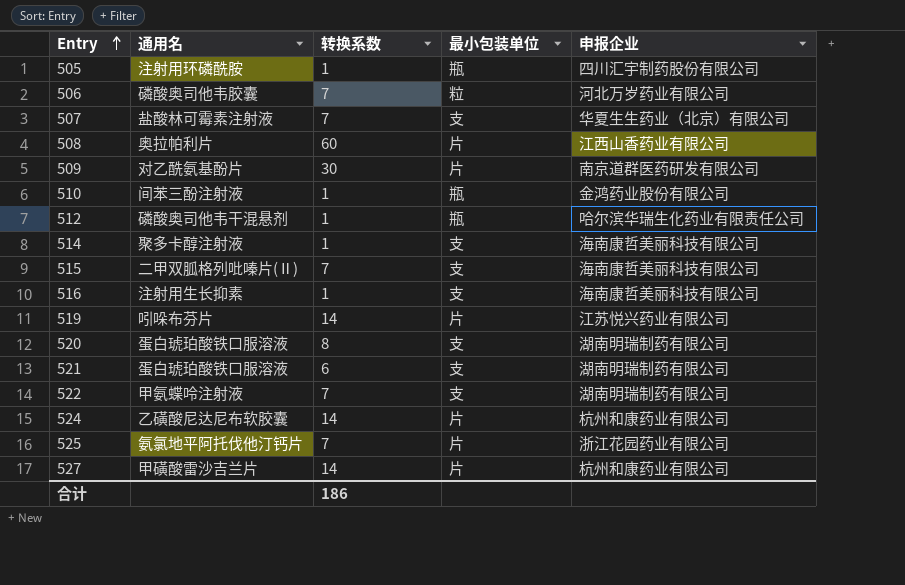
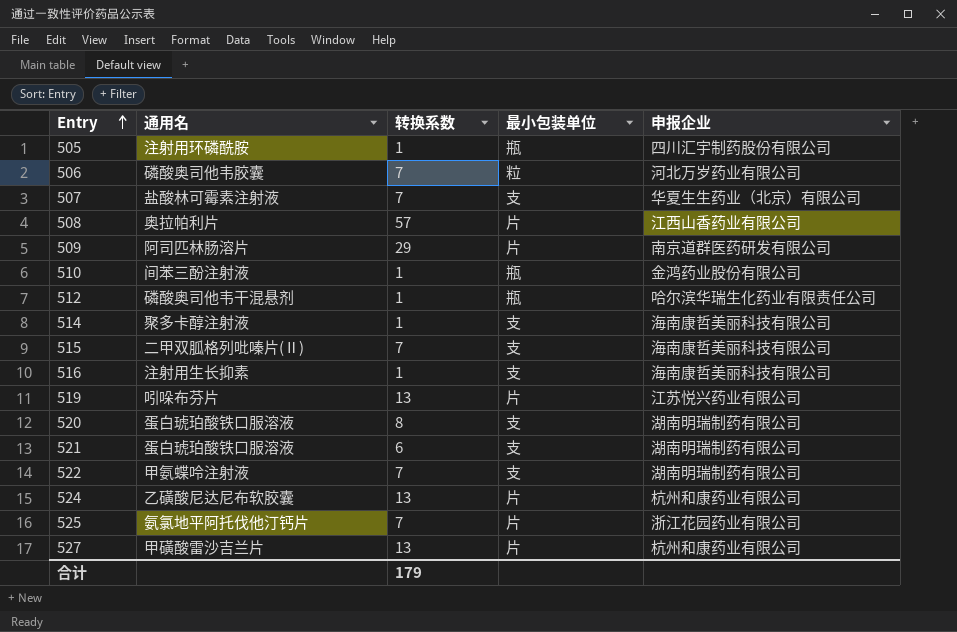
508 | 转换系数: 60 -> 57
509 | 通用名: 对乙酰氨基酚片 -> 阿司匹林肠溶片
509 | 转换系数: 30 -> 29
519 | 转换系数: 14 -> 13
524 | 转换系数: 14 -> 13
527 | 转换系数: 14 -> 13
合计 | 转换系数: 186 -> 179

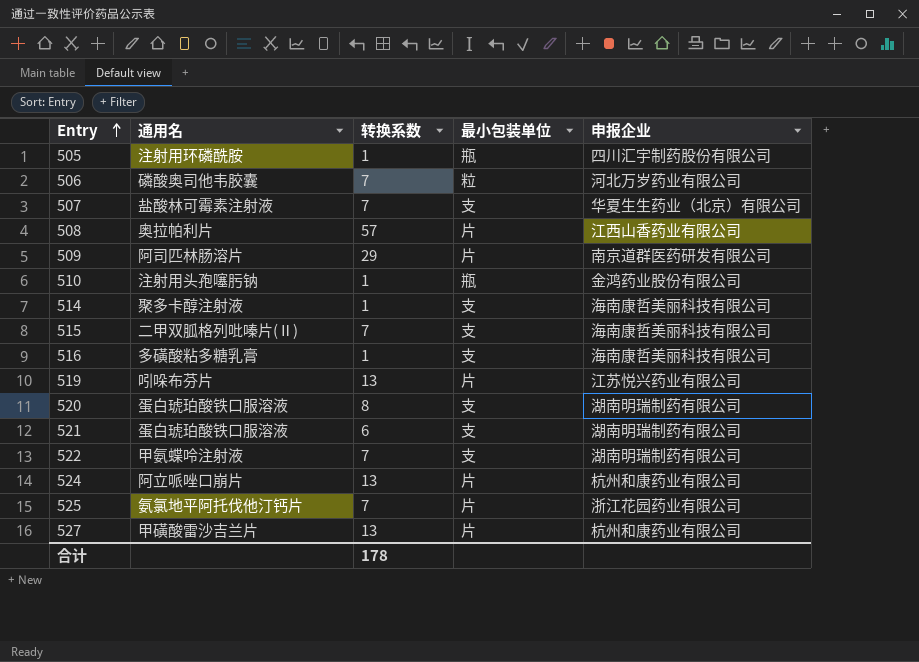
row 512: 磷酸奥司他韦干混悬剂 | 1 | 瓶 | 哈尔滨华瑞生化药业有限责任公司 -> none
510 | 通用名: 间苯三酚注射液 -> 注射用头孢噻肟钠
516 | 通用名: 注射用生长抑素 -> 多磺酸粘多糖乳膏
524 | 通用名: 乙磺酸尼达尼布软胶囊 -> 阿立哌唑口崩片
合计 | 转换系数: 179 -> 178

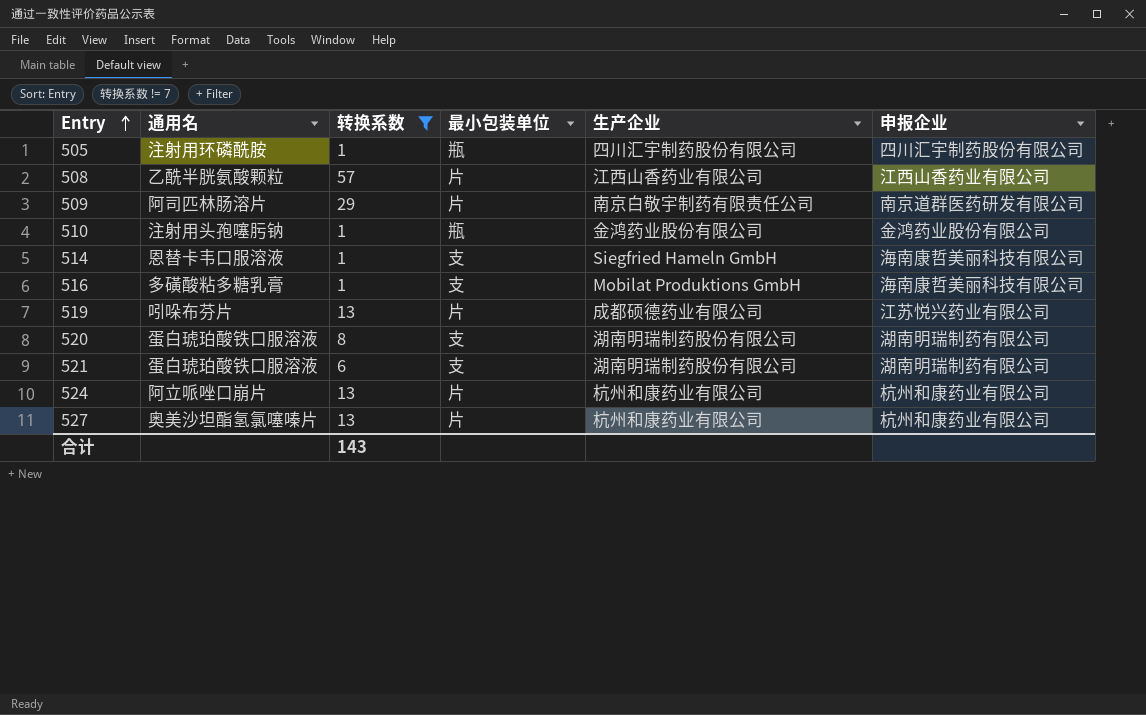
filter: none -> 转换系数 != 7
column 生产企业 | position: none -> 5
508 | 通用名: 奥拉帕利片 -> 乙酰半胱氨酸颗粒
514 | 通用名: 聚多卡醇注射液 -> 恩替卡韦口服溶液
527 | 通用名: 甲磺酸雷沙吉兰片 -> 奥美沙坦酯氢氯噻嗪片
合计 | 转换系数: 178 -> 143

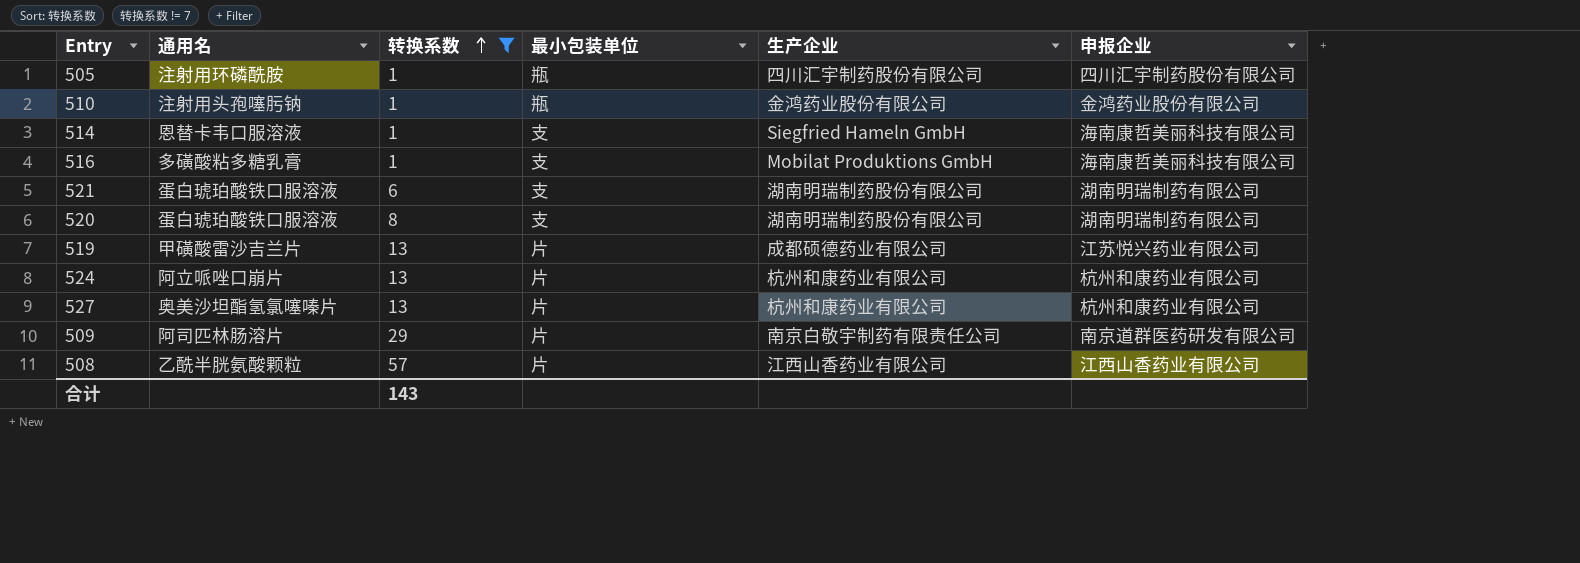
row order: Entry ascending -> 转换系数 ascending
519 | 通用名: 吲哚布芬片 -> 甲磺酸雷沙吉兰片

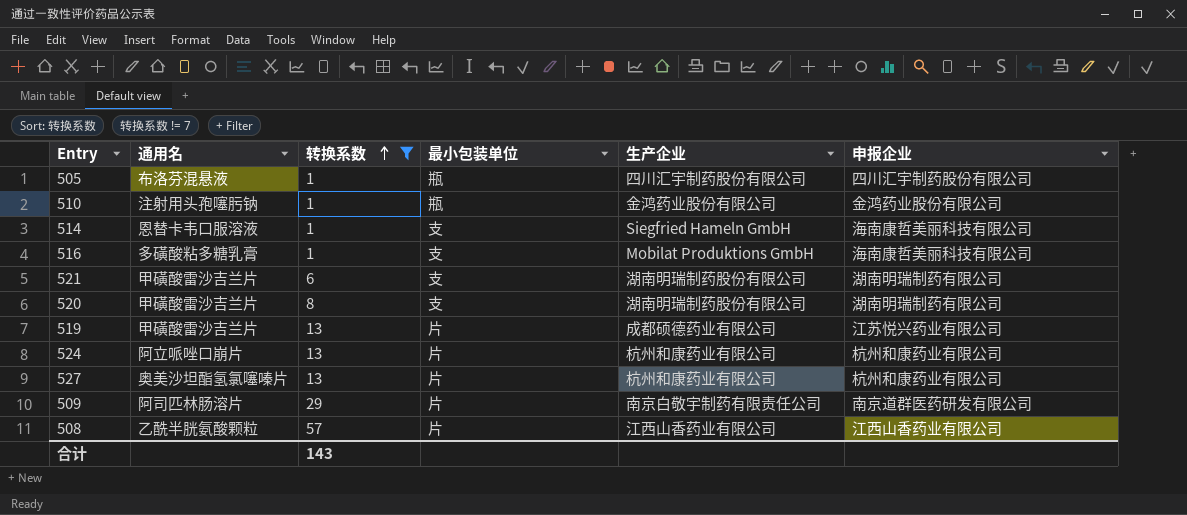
505 | 通用名: 注射用环磷酰胺 -> 布洛芬混悬液
521 | 通用名: 蛋白琥珀酸铁口服溶液 -> 甲磺酸雷沙吉兰片
520 | 通用名: 蛋白琥珀酸铁口服溶液 -> 甲磺酸雷沙吉兰片

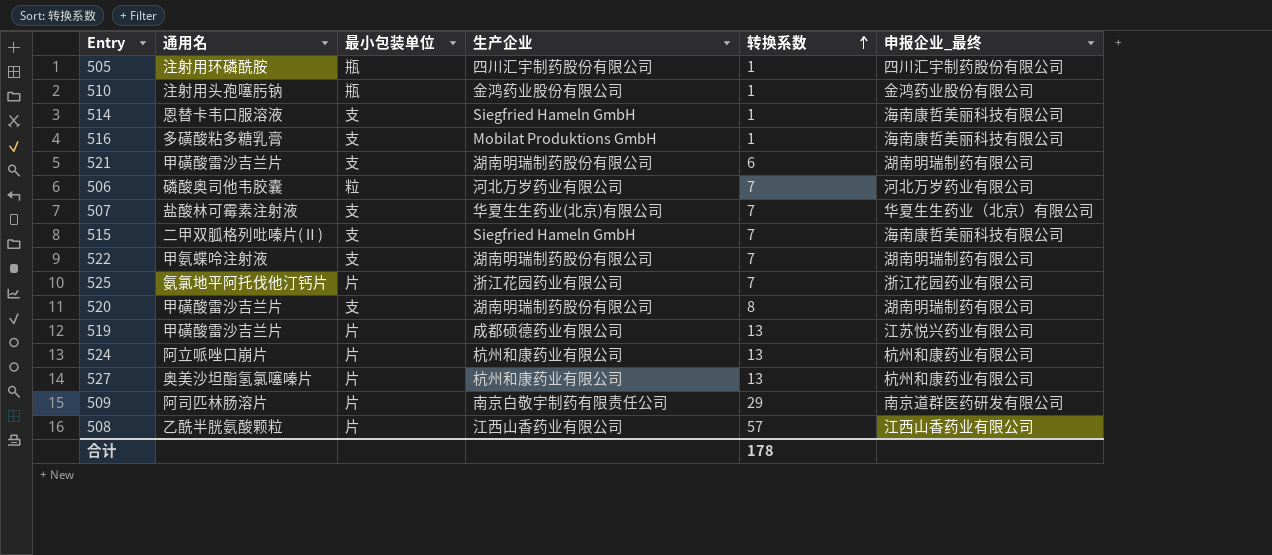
filter: 转换系数 != 7 -> none
column 转换系数 | position: 3 -> 5
column name: 申报企业 -> 申报企业_最终
505 | 通用名: 布洛芬混悬液 -> 注射用环磷酰胺
合计 | 转换系数: 143 -> 178

